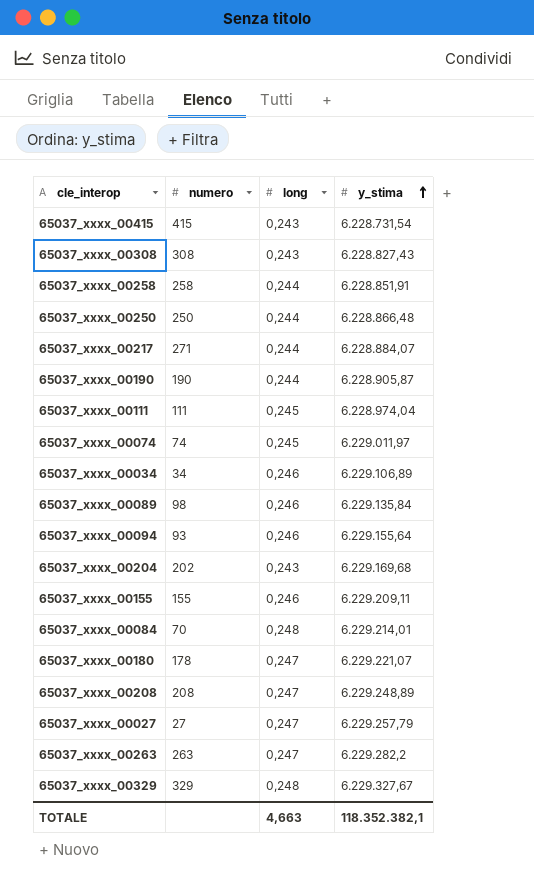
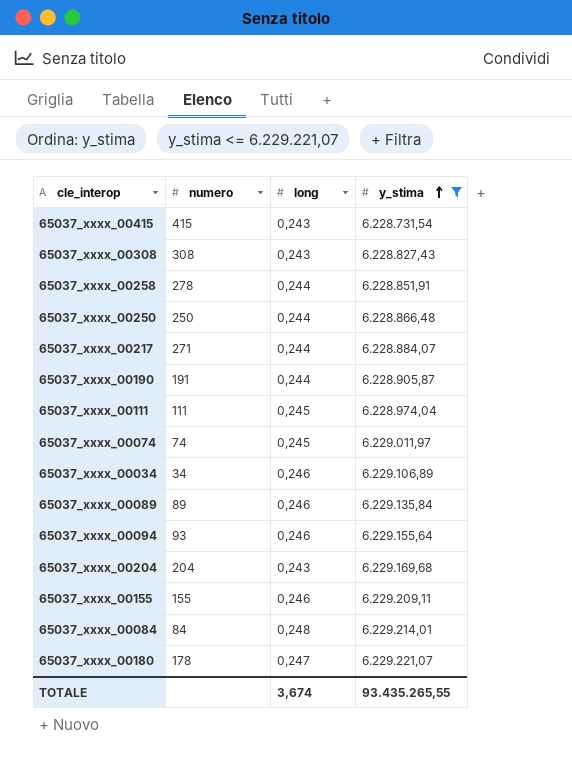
filter: none -> y_stima <= 6.229.221,07
65037_xxxx_00258 | numero: 258 -> 278
65037_xxxx_00190 | numero: 190 -> 191
65037_xxxx_00089 | numero: 98 -> 89
65037_xxxx_00204 | numero: 202 -> 204
65037_xxxx_00084 | numero: 70 -> 84
TOTALE | long: 4,663 -> 3,674
TOTALE | y_stima: 118.352.382,1 -> 93.435.265,55

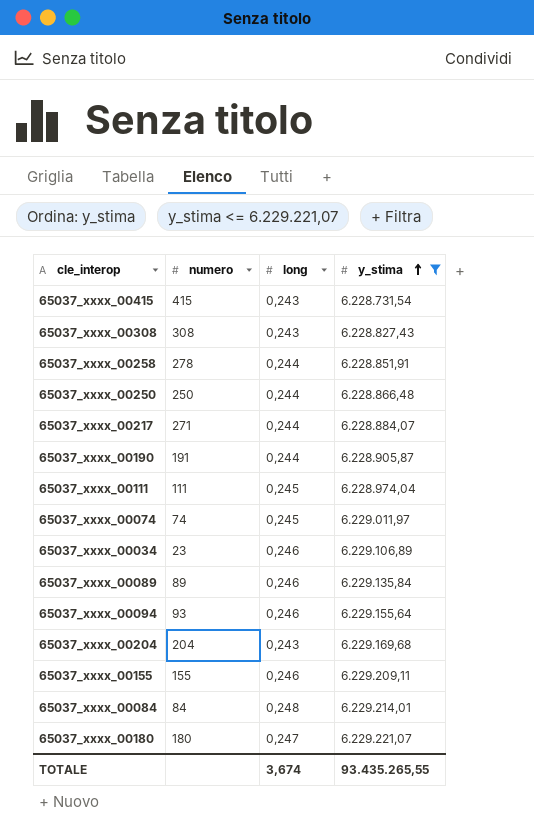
65037_xxxx_00034 | numero: 34 -> 23
65037_xxxx_00180 | numero: 178 -> 180

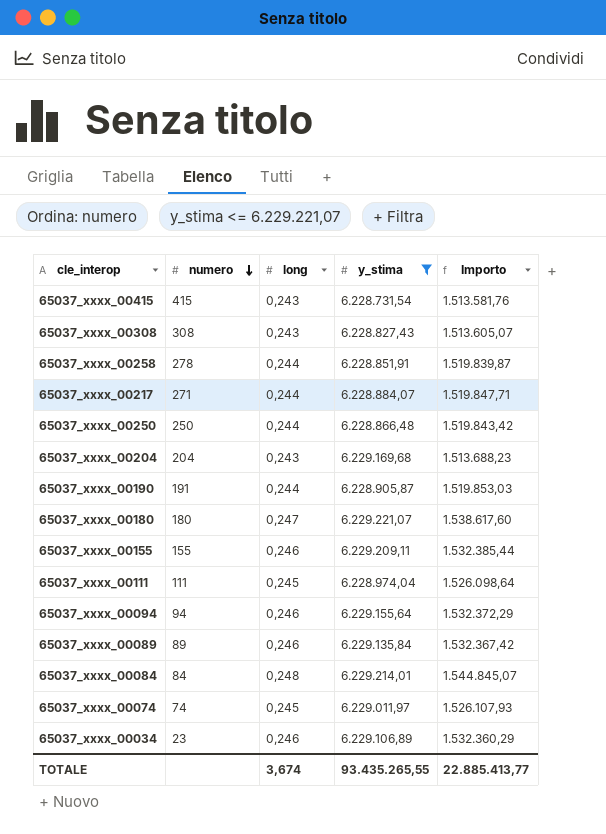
row order: y_stima ascending -> numero descending
column Importo | formula: none -> [long] * [y_stima]
65037_xxxx_00094 | numero: 93 -> 94

